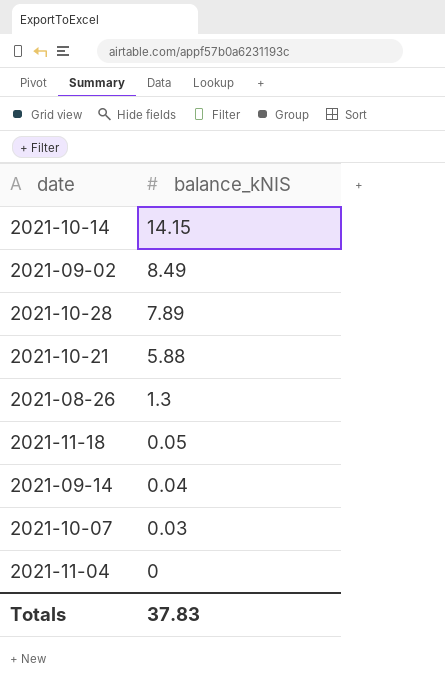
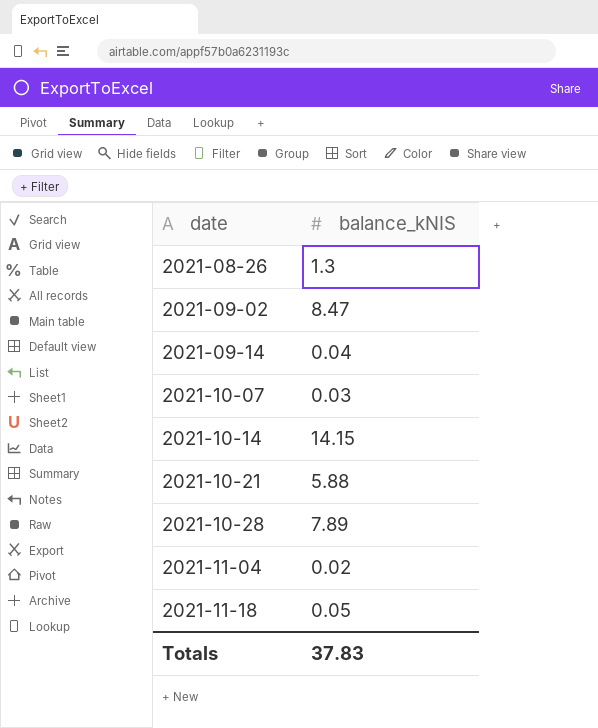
row order: balance_kNIS descending -> date ascending
2021-09-02 | balance_kNIS: 8.49 -> 8.47
2021-11-04 | balance_kNIS: 0 -> 0.02

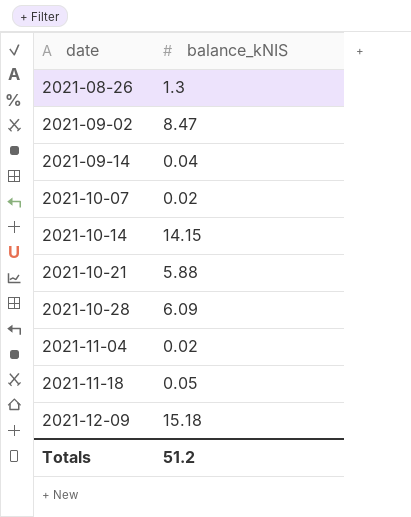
2021-10-07 | balance_kNIS: 0.03 -> 0.02
2021-10-28 | balance_kNIS: 7.89 -> 6.09
row 2021-12-09: none -> 15.18
Totals | balance_kNIS: 37.83 -> 51.2

